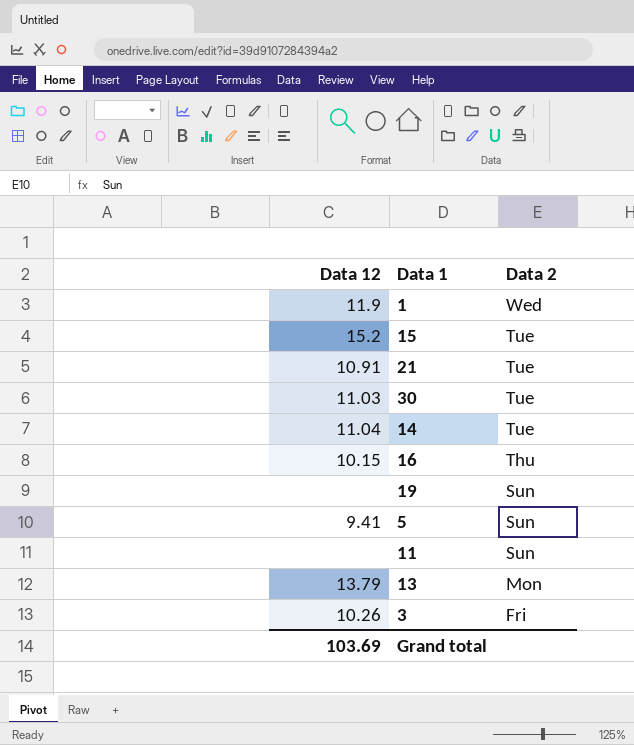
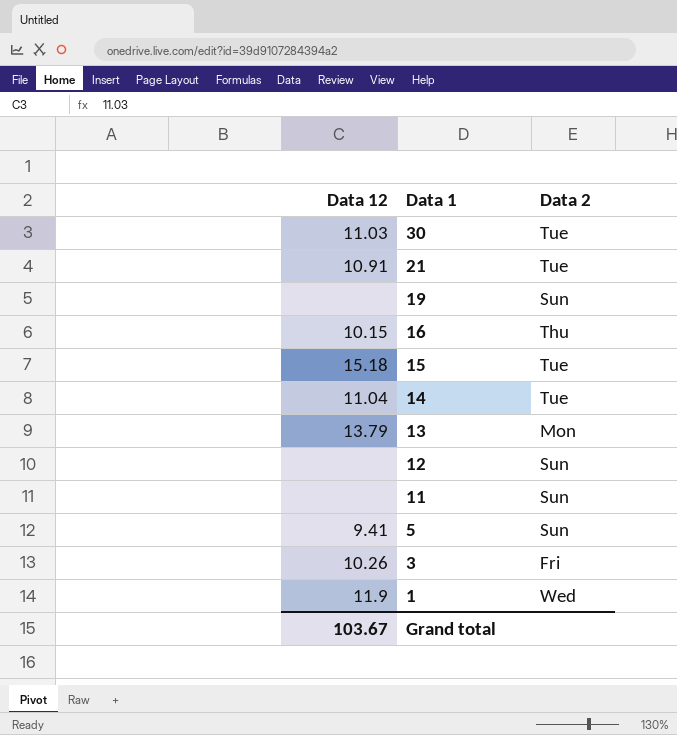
row order: Data 2 descending -> Data 1 descending
15 | Data 12: 15.2 -> 15.18
row 12: none -> none | Sun
Grand total | Data 12: 103.69 -> 103.67

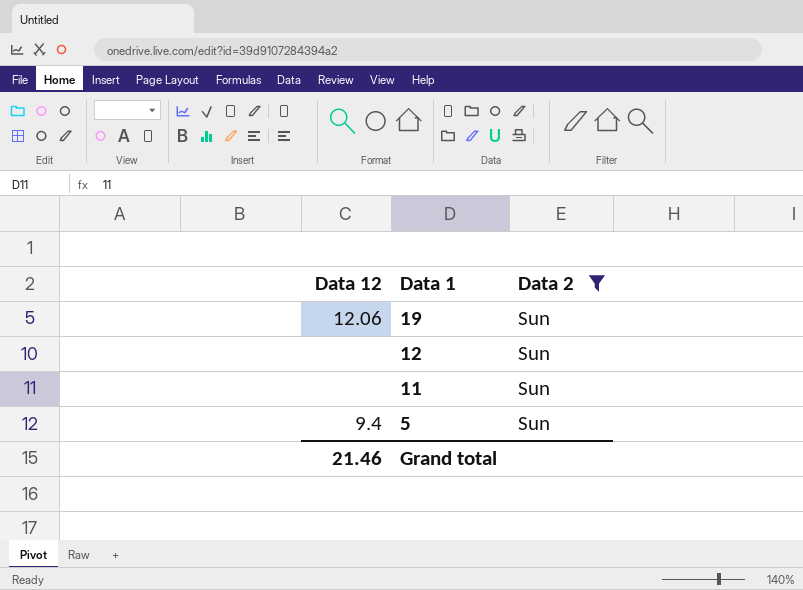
filter: none -> Data 2 = Sun
19 | Data 12: none -> 12.06
5 | Data 12: 9.41 -> 9.4
Grand total | Data 12: 103.67 -> 21.46

